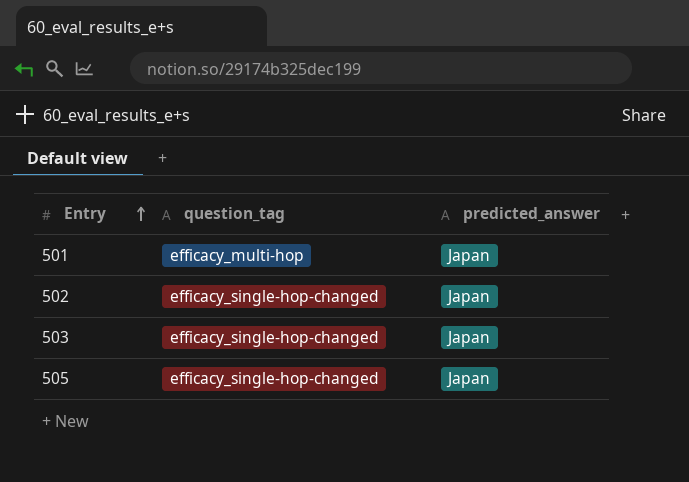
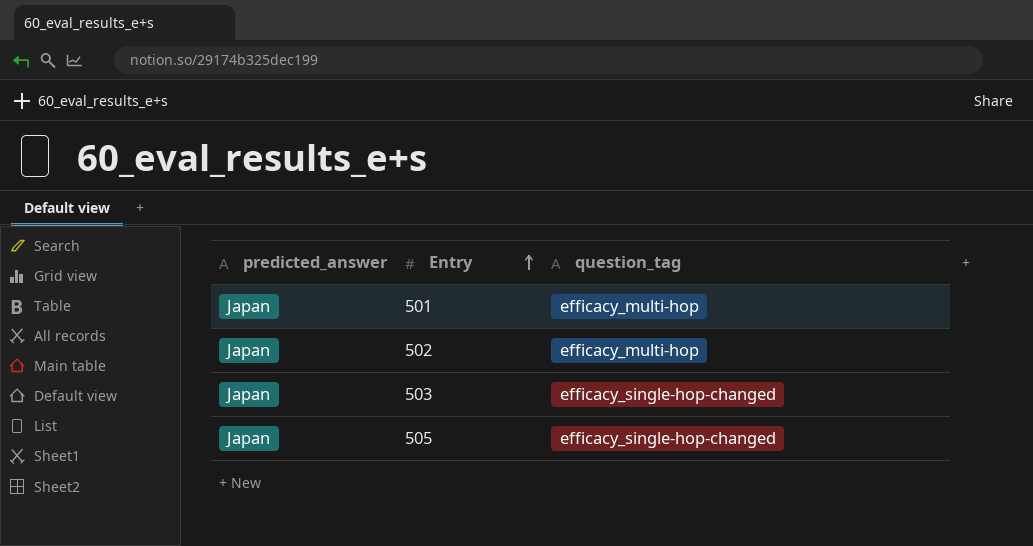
column predicted_answer | position: 3 -> 1
502 | question_tag: efficacy_single-hop-changed -> efficacy_multi-hop

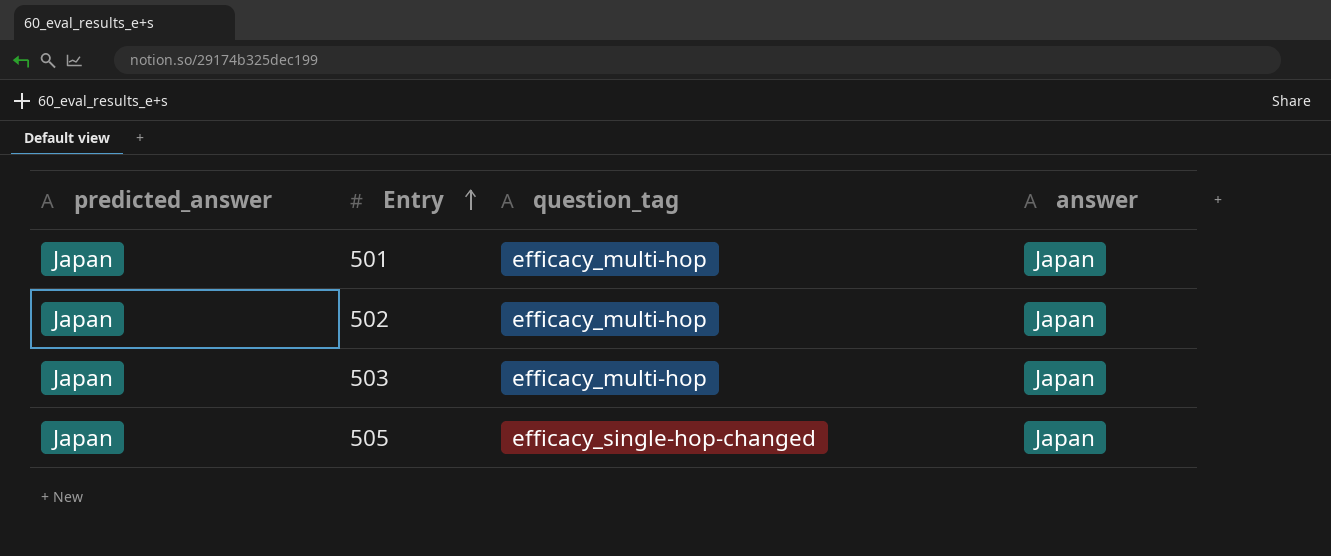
column answer | position: none -> 4
503 | question_tag: efficacy_single-hop-changed -> efficacy_multi-hop

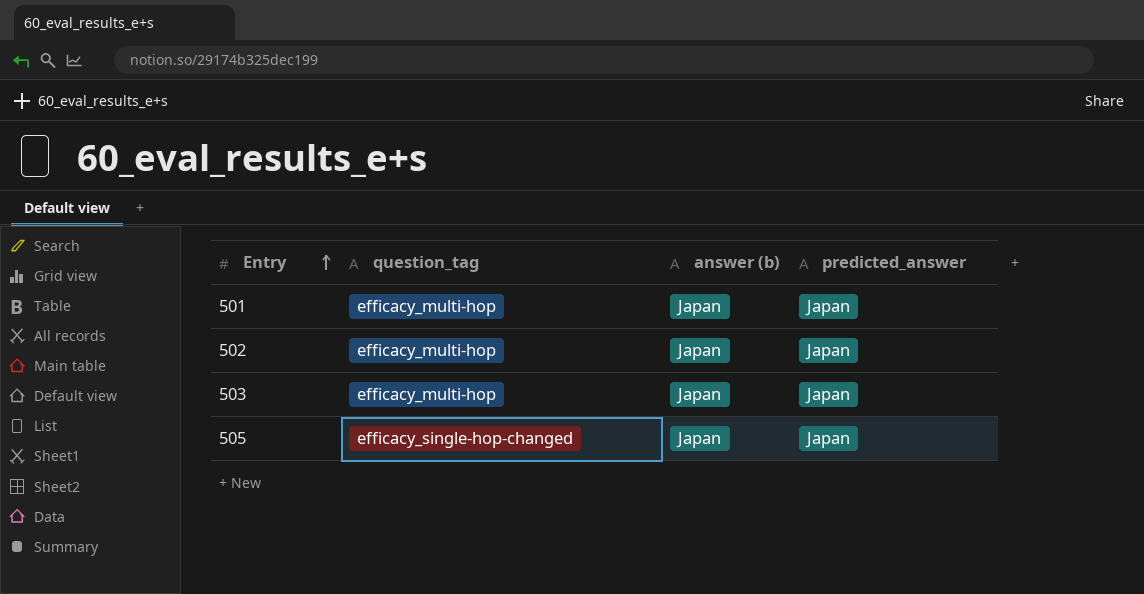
column name: answer -> answer (b)
column predicted_answer | position: 1 -> 4

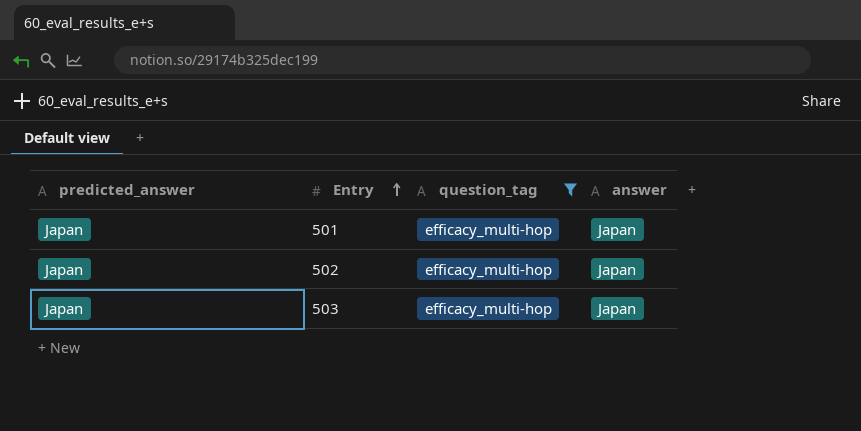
filter: none -> question_tag = efficacy_multi-hop
column predicted_answer | position: 4 -> 1
column name: answer (b) -> answer

